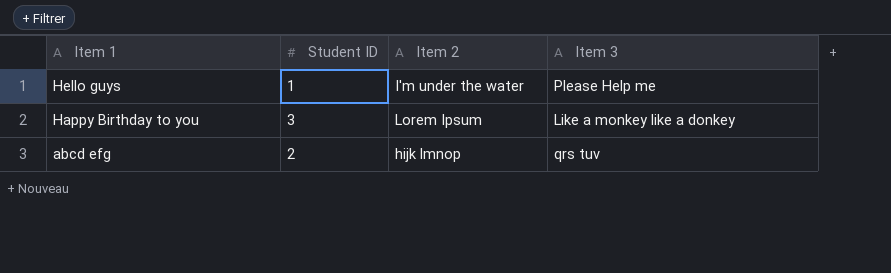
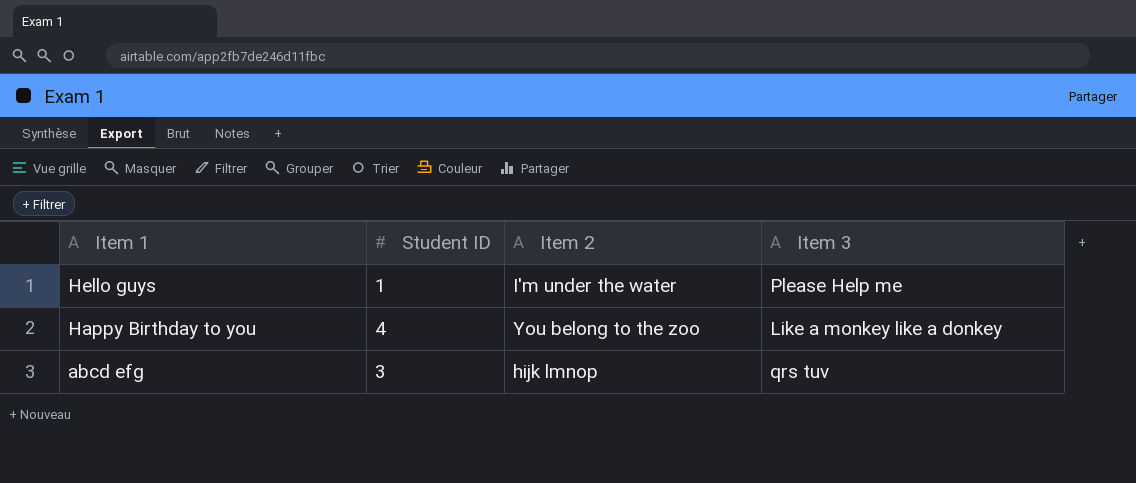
Happy Birthday to you | Student ID: 3 -> 4
Happy Birthday to you | Item 2: Lorem Ipsum -> You belong to the zoo
abcd efg | Student ID: 2 -> 3

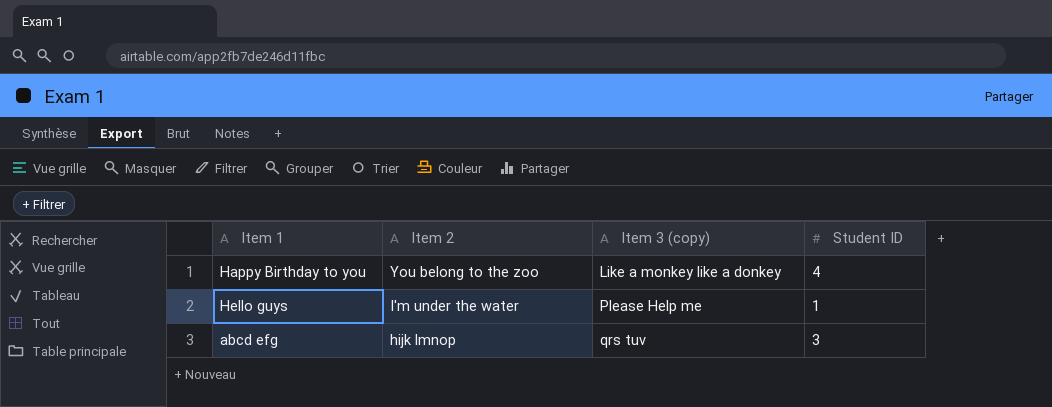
row order: Item 1 descending -> Item 2 descending
column name: Item 3 -> Item 3 (copy)
column Student ID | position: 2 -> 4

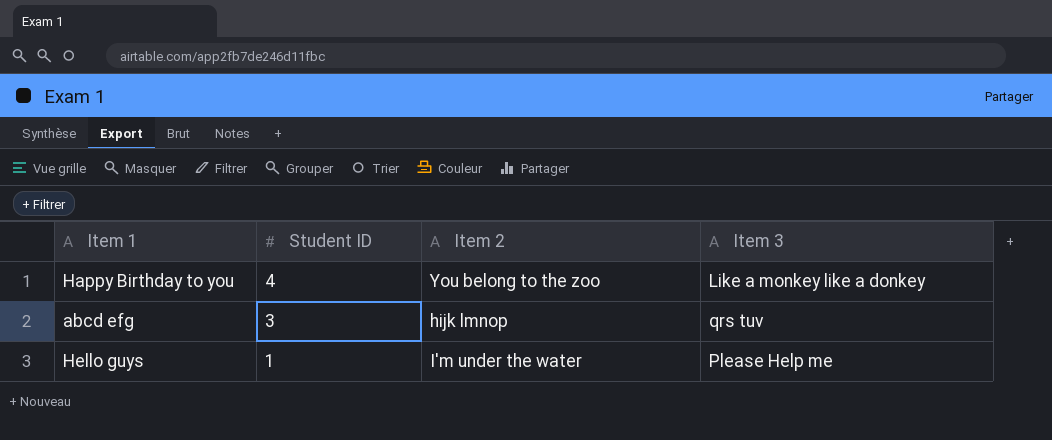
row order: Item 2 descending -> Student ID descending
column Student ID | position: 4 -> 2
column name: Item 3 (copy) -> Item 3

